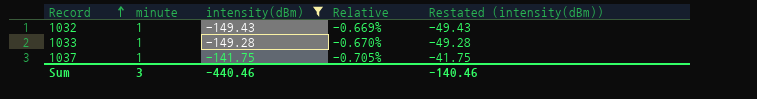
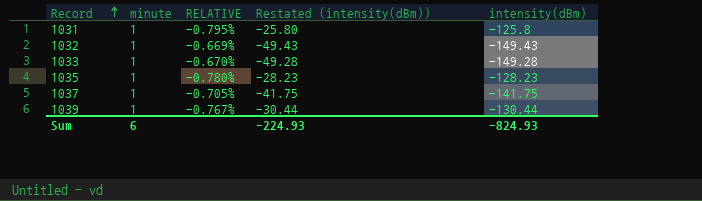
filter: intensity(dBm) <= -141.75 -> none
column name: Relative -> RELATIVE
column intensity(dBm) | position: 3 -> 5
Sum | minute: 3 -> 6
Sum | Restated (intensity(dBm)): -140.46 -> -224.93
Sum | intensity(dBm): -440.46 -> -824.93

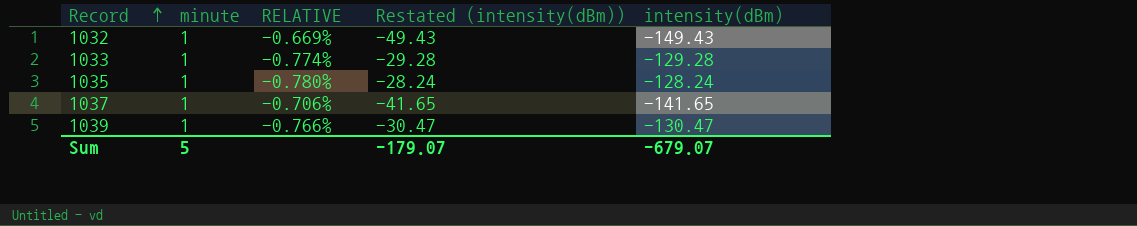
row 1031: 1 | -0.795% | -25.80 | -125.8 -> none
1033 | RELATIVE: -0.670% -> -0.774%
1033 | Restated (intensity(dBm)): -49.28 -> -29.28
1033 | intensity(dBm): -149.28 -> -129.28
1035 | Restated (intensity(dBm)): -28.23 -> -28.24
1035 | intensity(dBm): -128.23 -> -128.24
1037 | RELATIVE: -0.705% -> -0.706%
1037 | Restated (intensity(dBm)): -41.75 -> -41.65
1037 | intensity(dBm): -141.75 -> -141.65
1039 | RELATIVE: -0.767% -> -0.766%
1039 | Restated (intensity(dBm)): -30.44 -> -30.47
1039 | intensity(dBm): -130.44 -> -130.47
Sum | minute: 6 -> 5
Sum | Restated (intensity(dBm)): -224.93 -> -179.07
Sum | intensity(dBm): -824.93 -> -679.07

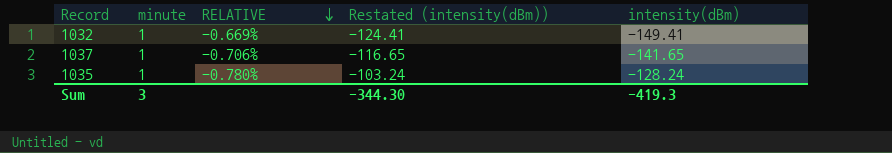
row order: Record ascending -> RELATIVE descending
column Restated (intensity(dBm)) | formula: [intensity(dBm)] + 100 -> [intensity(dBm)] + 25
row 1033: 1 | -0.774% | -29.28 | -129.28 -> none
row 1039: 1 | -0.766% | -30.47 | -130.47 -> none
1032 | intensity(dBm): -149.43 -> -149.41
Sum | minute: 5 -> 3
Sum | Restated (intensity(dBm)): -179.07 -> -344.30
Sum | intensity(dBm): -679.07 -> -419.3

